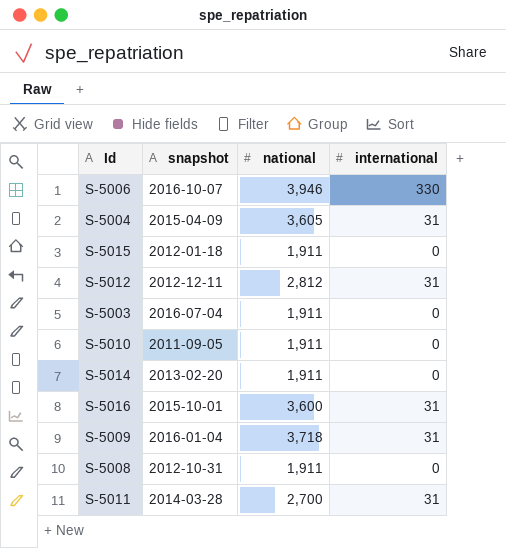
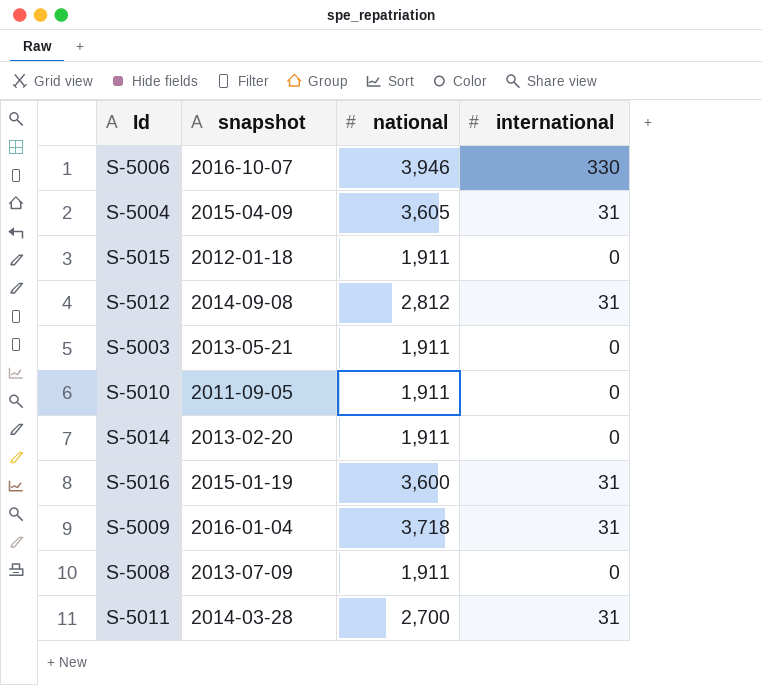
S-5012 | snapshot: 2012-12-11 -> 2014-09-08
S-5003 | snapshot: 2016-07-04 -> 2013-05-21
S-5016 | snapshot: 2015-10-01 -> 2015-01-19
S-5008 | snapshot: 2012-10-31 -> 2013-07-09

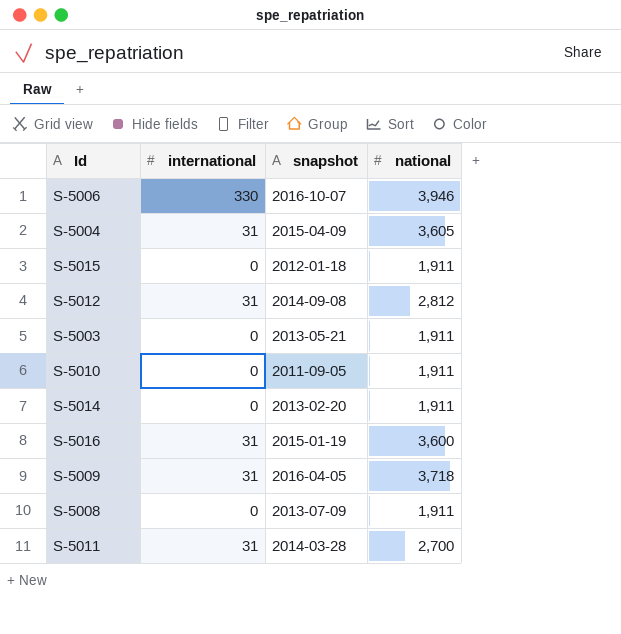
column international | position: 4 -> 2
S-5009 | snapshot: 2016-01-04 -> 2016-04-05

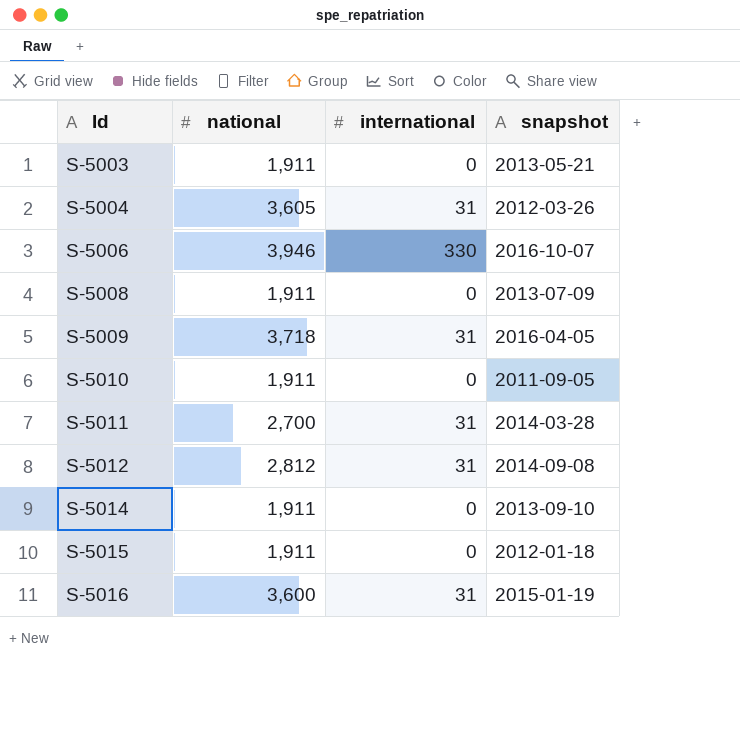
row order: none -> Id ascending
column national | position: 4 -> 2
S-5004 | snapshot: 2015-04-09 -> 2012-03-26
S-5014 | snapshot: 2013-02-20 -> 2013-09-10

